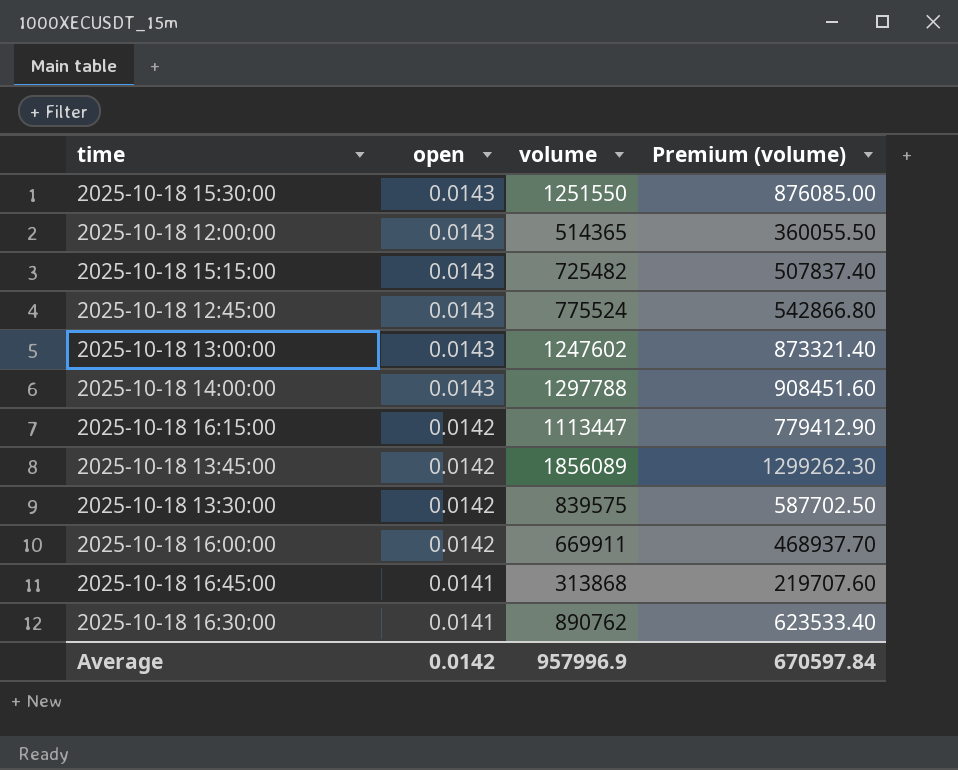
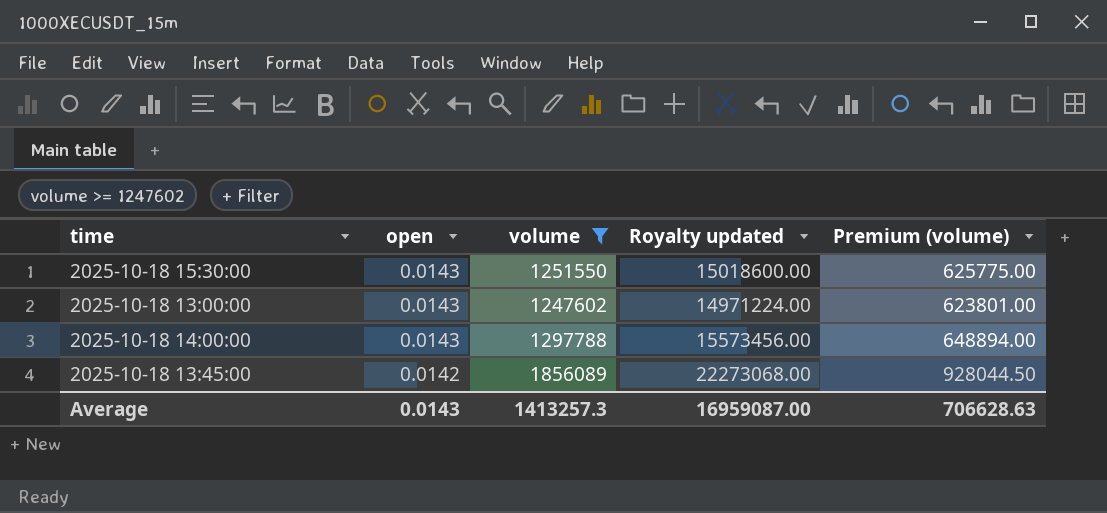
filter: none -> volume >= 1247602
column Royalty updated | formula: none -> [volume] * 12
column Premium (volume) | formula: [volume] * 0.7 -> [volume] * 0.5
Average | open: 0.0142 -> 0.0143
Average | volume: 957996.9 -> 1413257.3
Average | Premium (volume): 670597.84 -> 706628.63

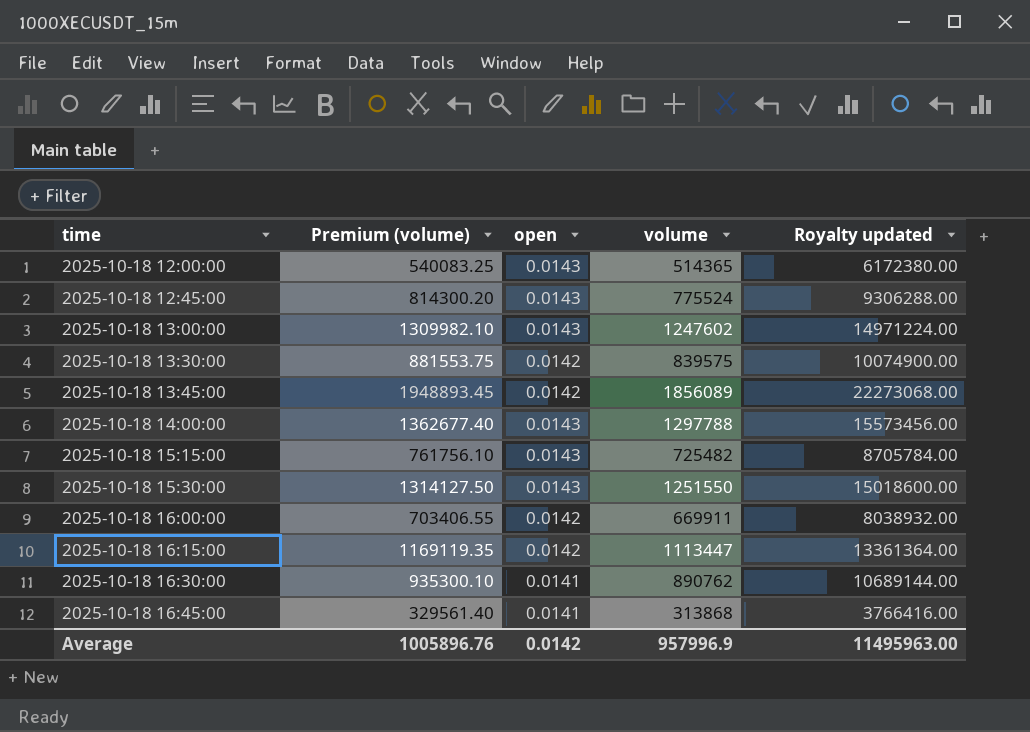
filter: volume >= 1247602 -> none
row order: open descending -> time ascending
column Premium (volume) | formula: [volume] * 0.5 -> [volume] * 1.05
column Premium (volume) | position: 5 -> 2
Average | Premium (volume): 706628.63 -> 1005896.76
Average | open: 0.0143 -> 0.0142
Average | volume: 1413257.3 -> 957996.9
Average | Royalty updated: 16959087.00 -> 11495963.00

